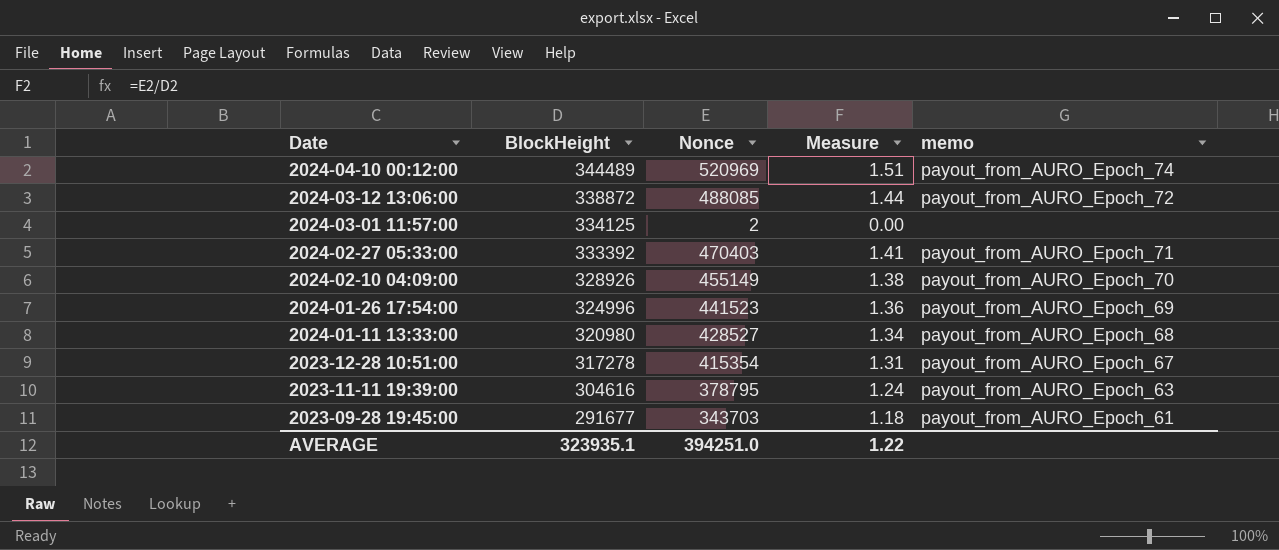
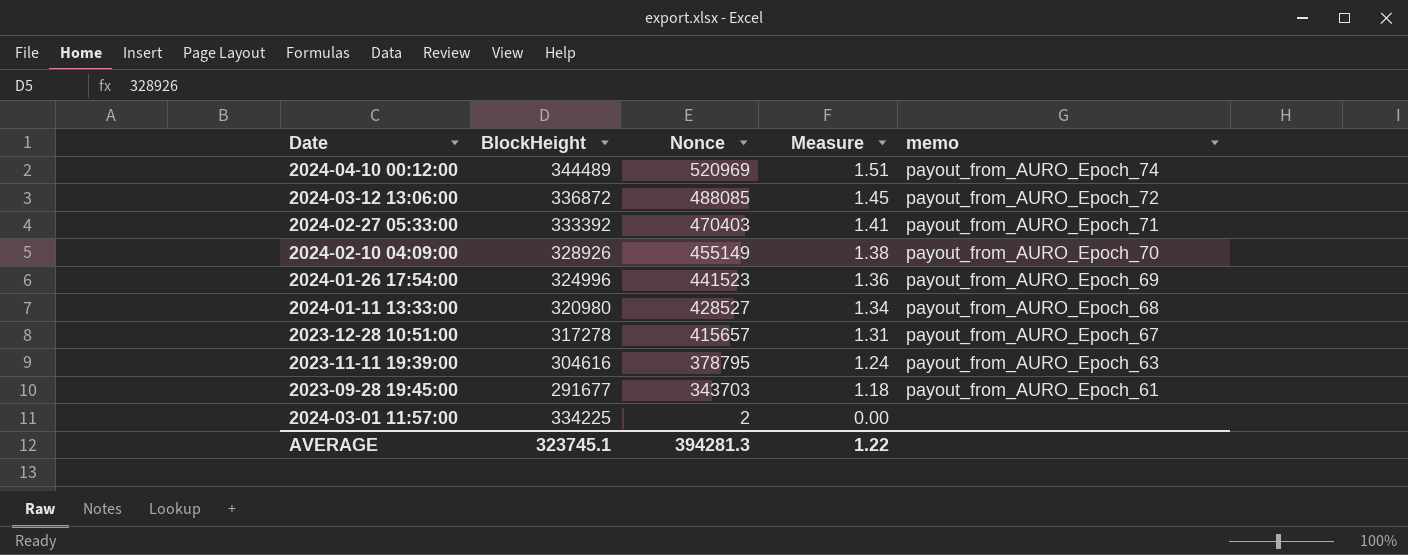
row order: Date descending -> Nonce descending
2024-03-12 13:06:00 | BlockHeight: 338872 -> 336872
2024-03-12 13:06:00 | Measure: 1.44 -> 1.45
2023-12-28 10:51:00 | Nonce: 415354 -> 415657
2024-03-01 11:57:00 | BlockHeight: 334125 -> 334225
AVERAGE | BlockHeight: 323935.1 -> 323745.1
AVERAGE | Nonce: 394251.0 -> 394281.3

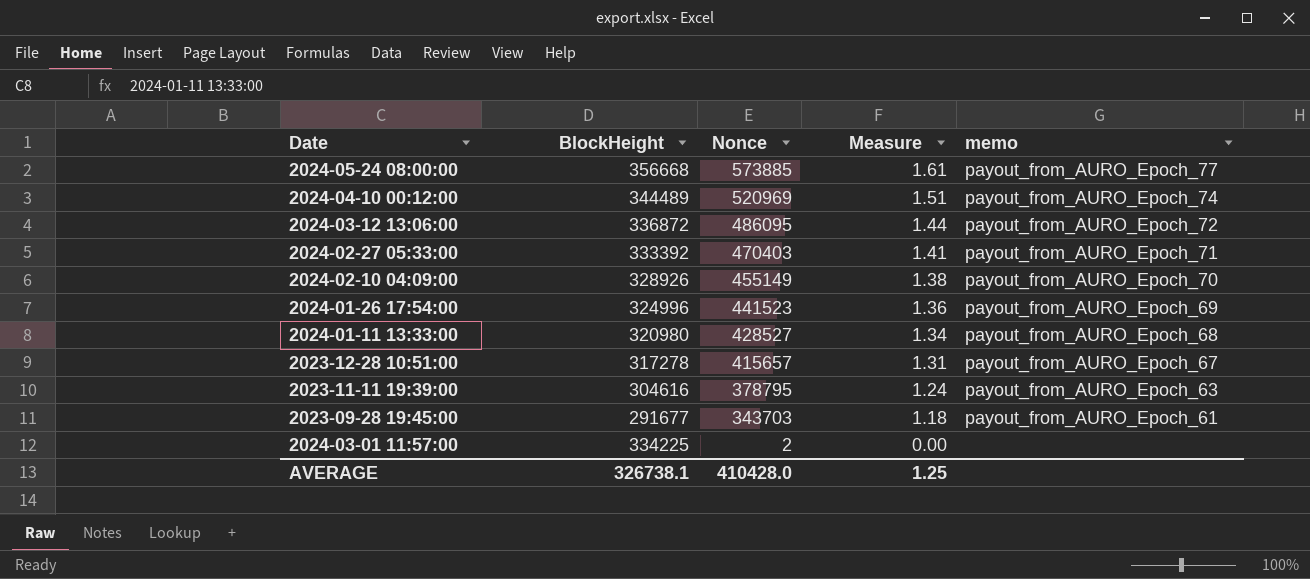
row 2024-05-24 08:00:00: none -> 356668 | 573885 | 1.61 | payout_from_AURO_Epoch_77
2024-03-12 13:06:00 | Nonce: 488085 -> 486095
2024-03-12 13:06:00 | Measure: 1.45 -> 1.44
AVERAGE | BlockHeight: 323745.1 -> 326738.1
AVERAGE | Nonce: 394281.3 -> 410428.0
AVERAGE | Measure: 1.22 -> 1.25

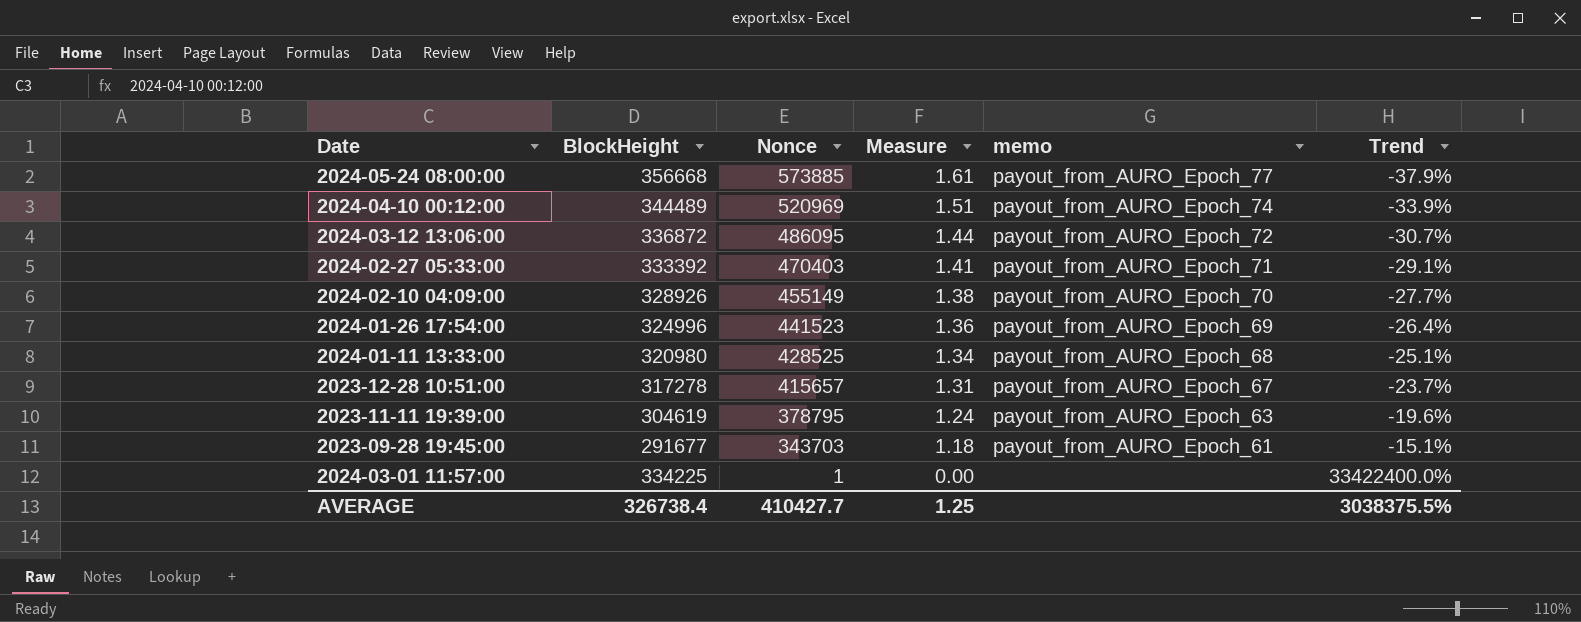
column Trend | formula: none -> ([BlockHeight] - [Nonce]) / [Nonce]
2024-01-11 13:33:00 | Nonce: 428527 -> 428525
2023-11-11 19:39:00 | BlockHeight: 304616 -> 304619
2024-03-01 11:57:00 | Nonce: 2 -> 1
AVERAGE | BlockHeight: 326738.1 -> 326738.4
AVERAGE | Nonce: 410428.0 -> 410427.7

